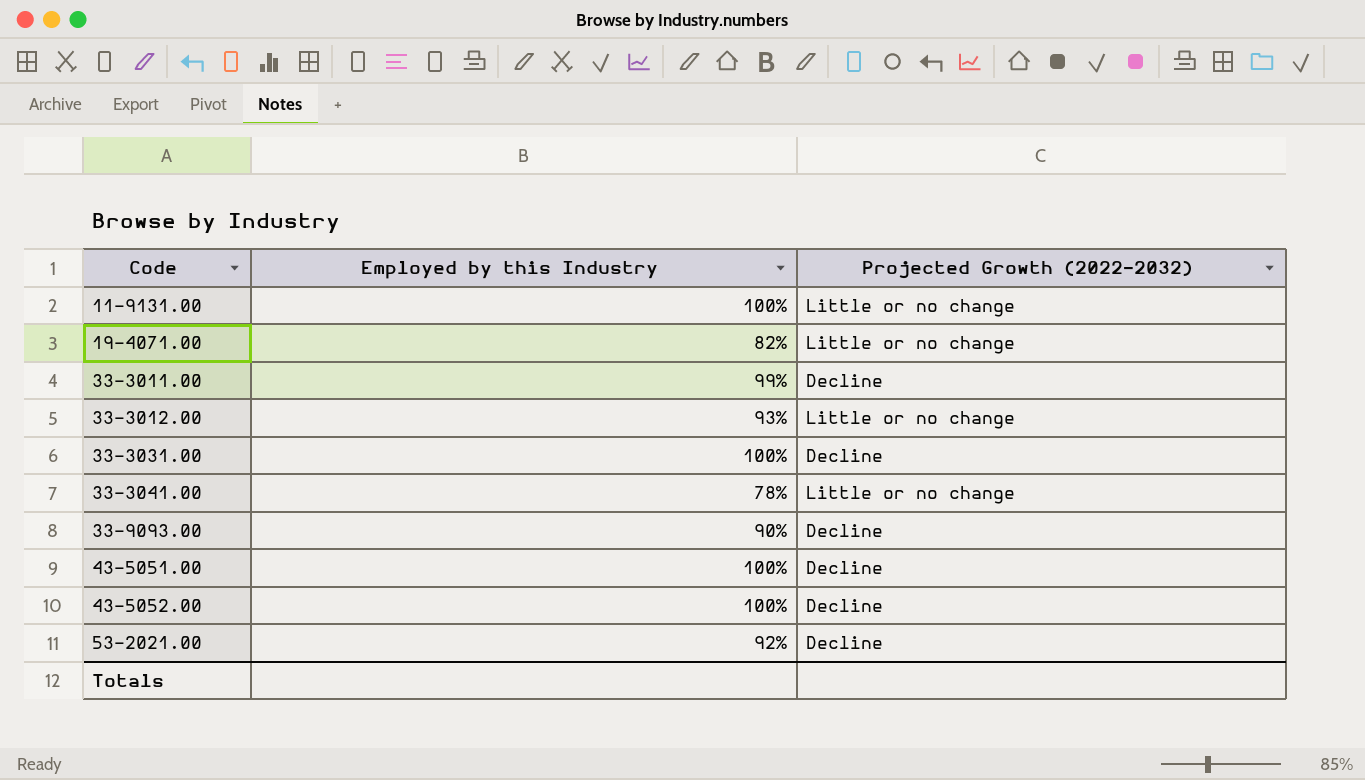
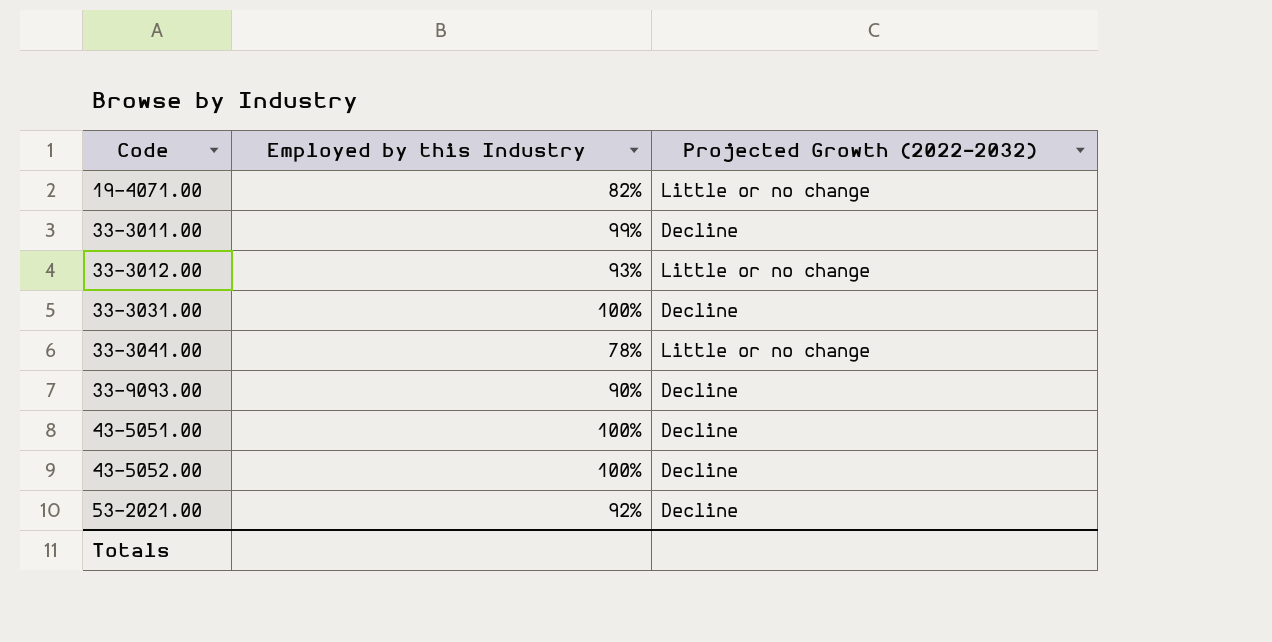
row 11-9131.00: 100% | Little or no change -> none

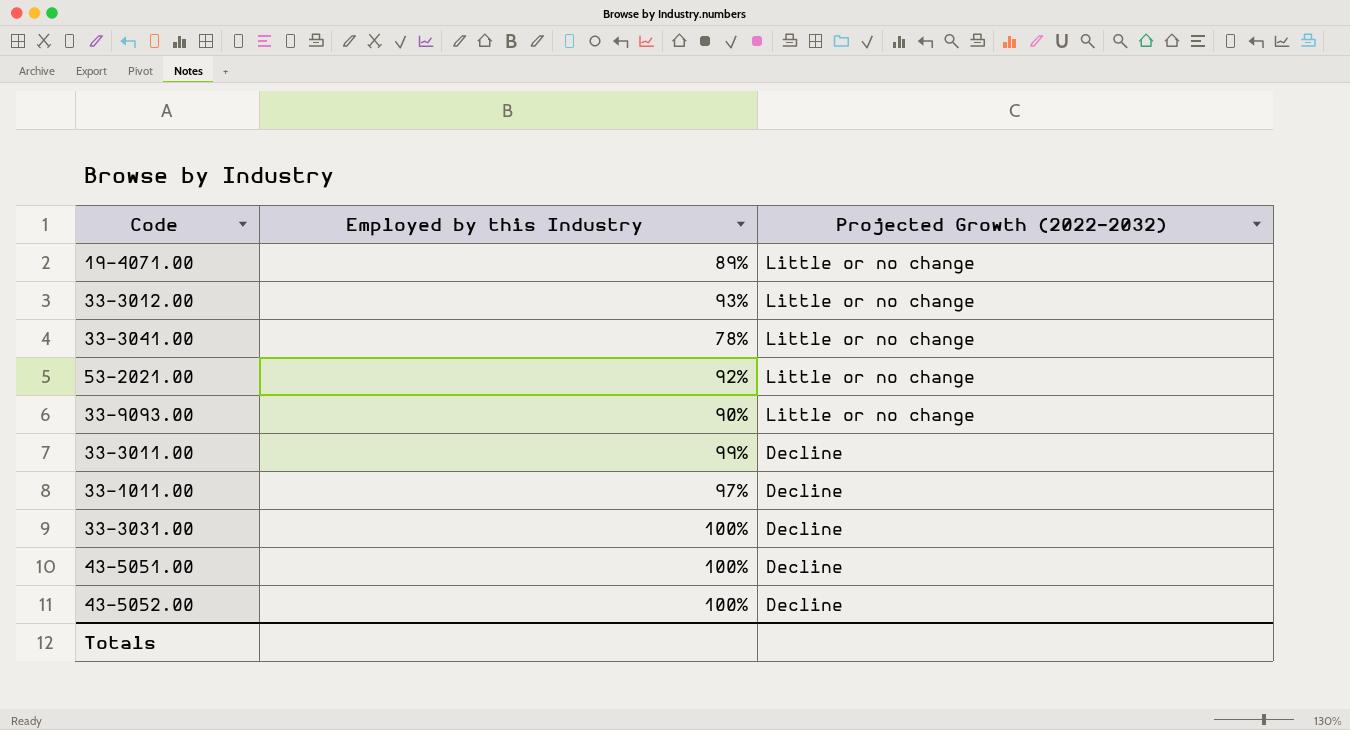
row order: Code ascending -> Projected Growth (2022-2032) descending
19-4071.00 | Employed by this Industry: 82% -> 89%
53-2021.00 | Projected Growth (2022-2032): Decline -> Little or no change
33-9093.00 | Projected Growth (2022-2032): Decline -> Little or no change
row 33-1011.00: none -> 97% | Decline

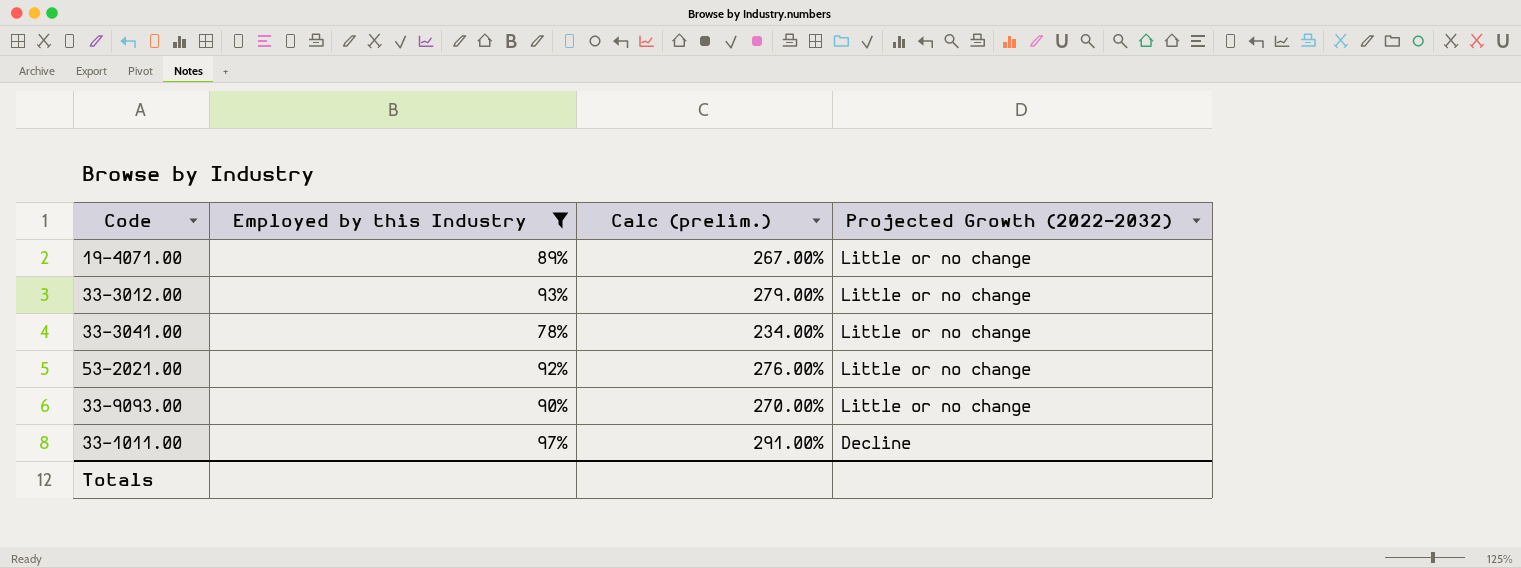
filter: none -> Employed by this Industry <= 97%
column Calc (prelim.) | formula: none -> [Employed by this Industry] * 3

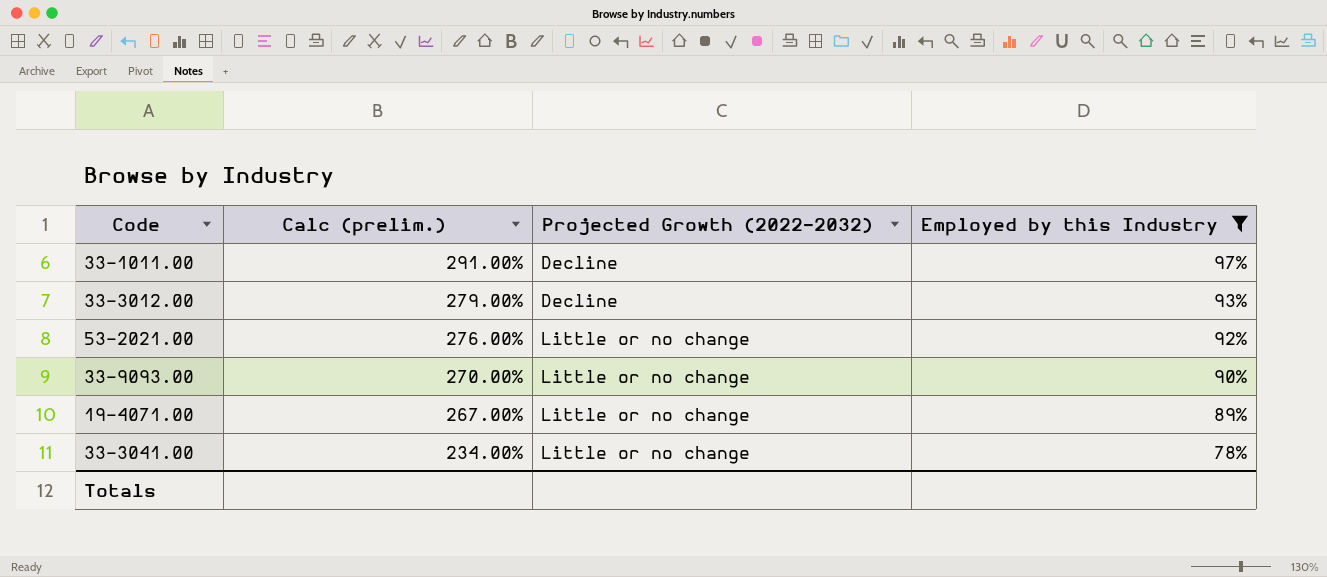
row order: Projected Growth (2022-2032) descending -> Calc (prelim.) descending
column Employed by this Industry | position: 2 -> 4
33-3012.00 | Projected Growth (2022-2032): Little or no change -> Decline

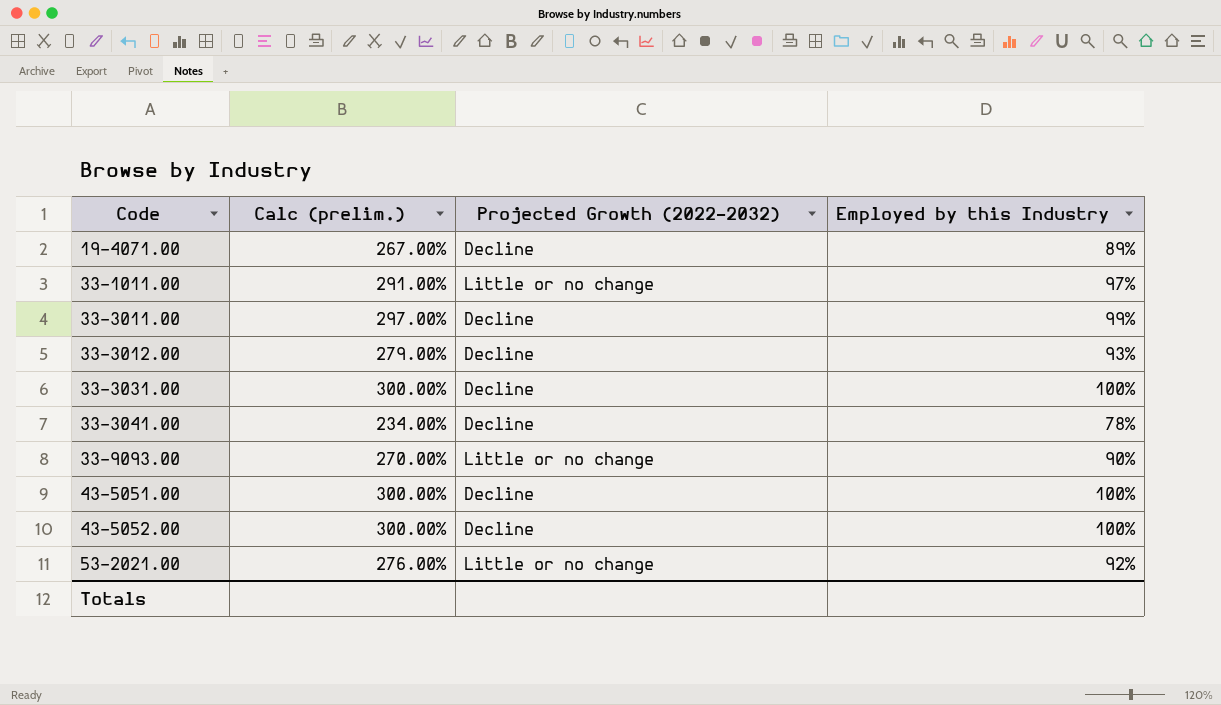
filter: Employed by this Industry <= 97% -> none
row order: Calc (prelim.) descending -> Code ascending
19-4071.00 | Projected Growth (2022-2032): Little or no change -> Decline
33-1011.00 | Projected Growth (2022-2032): Decline -> Little or no change
33-3041.00 | Projected Growth (2022-2032): Little or no change -> Decline

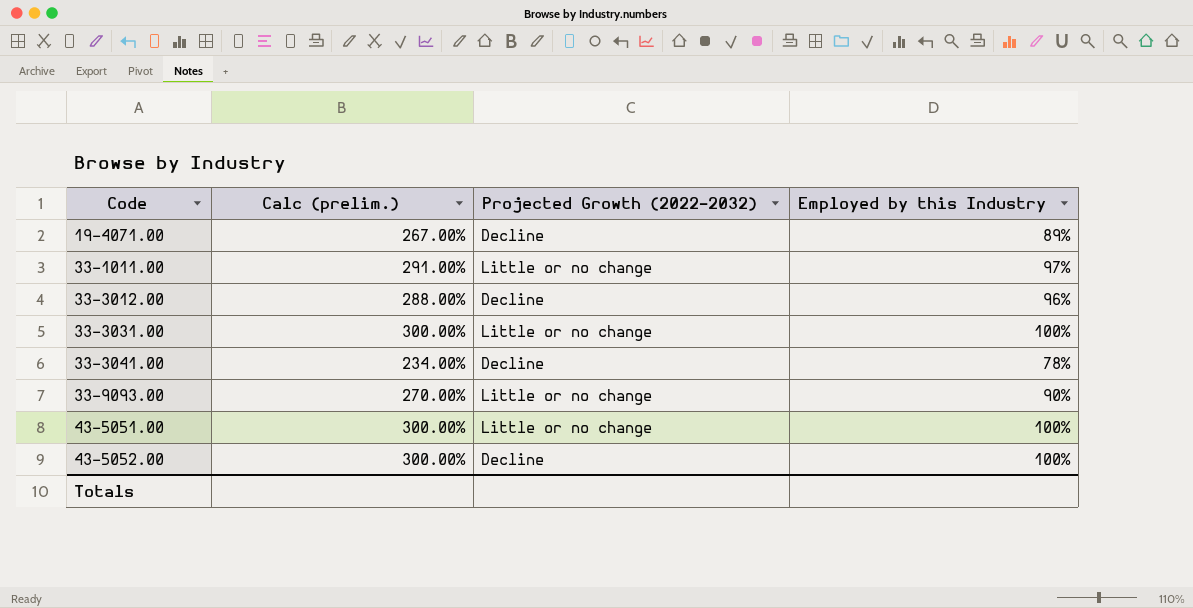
row 33-3011.00: 297.00% | Decline | 99% -> none
row 53-2021.00: 276.00% | Little or no change | 92% -> none
33-3012.00 | Calc (prelim.): 279.00% -> 288.00%
33-3012.00 | Employed by this Industry: 93% -> 96%
33-3031.00 | Projected Growth (2022-2032): Decline -> Little or no change
43-5051.00 | Projected Growth (2022-2032): Decline -> Little or no change

